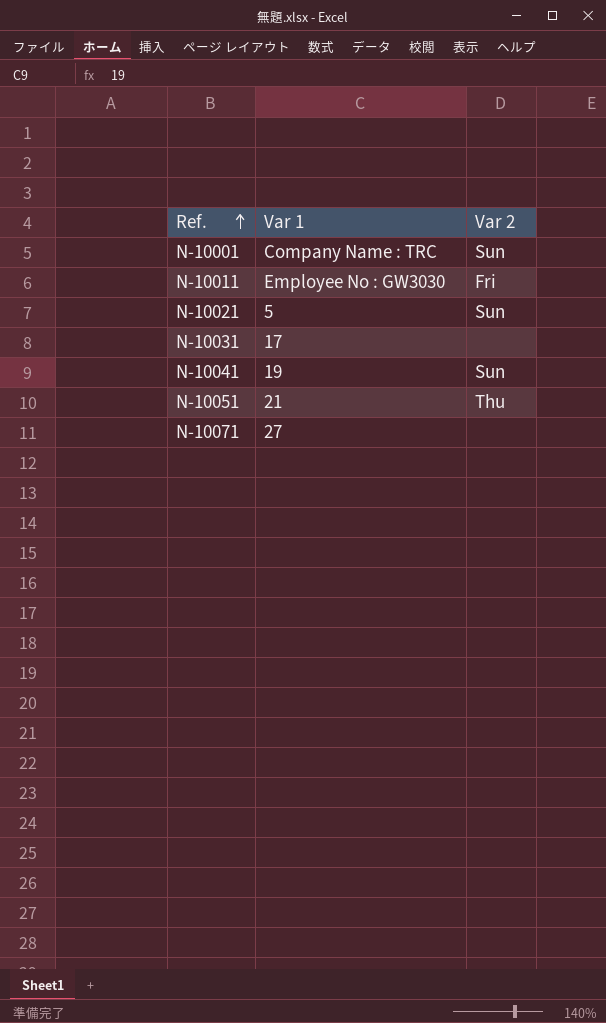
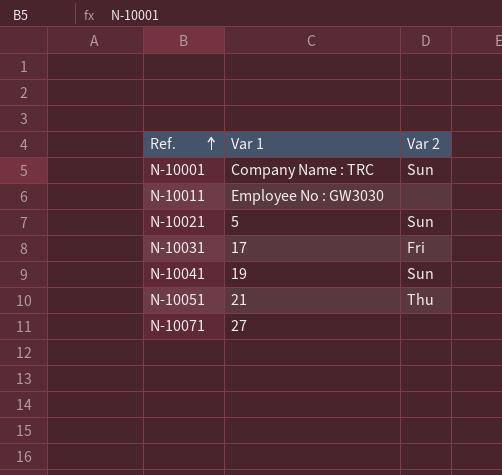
N-10011 | Var 2: Fri -> none
N-10031 | Var 2: none -> Fri

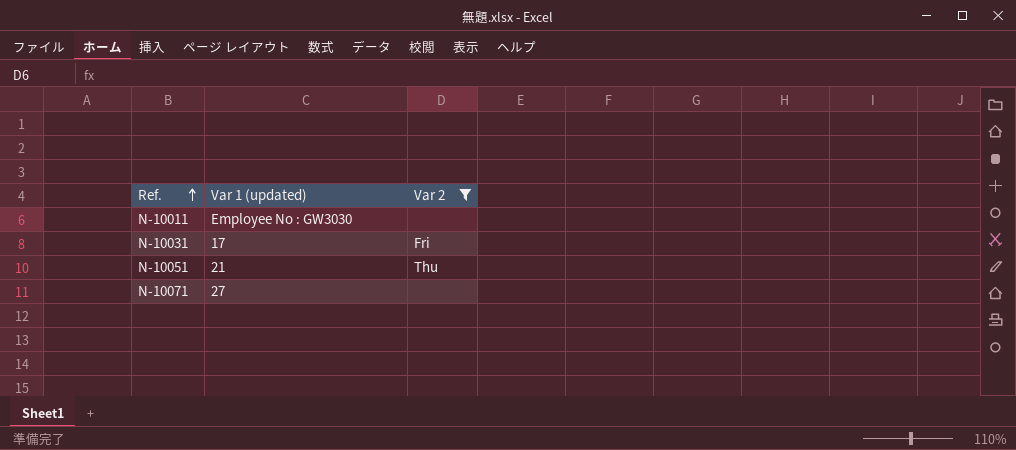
filter: none -> Var 2 != Sun
column name: Var 1 -> Var 1 (updated)

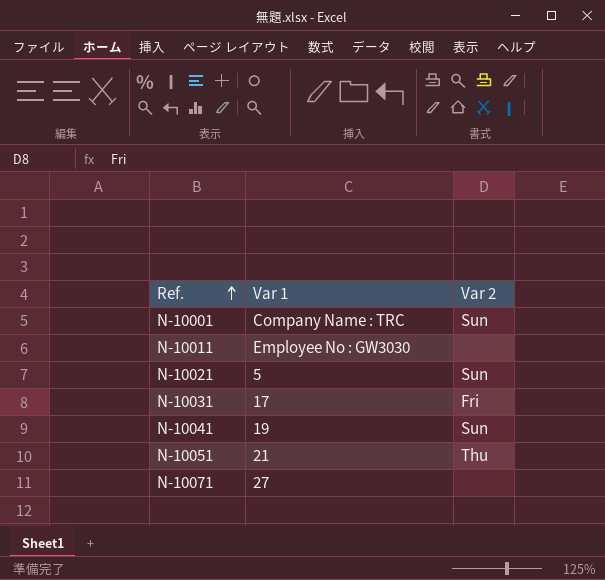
filter: Var 2 != Sun -> none
column name: Var 1 (updated) -> Var 1

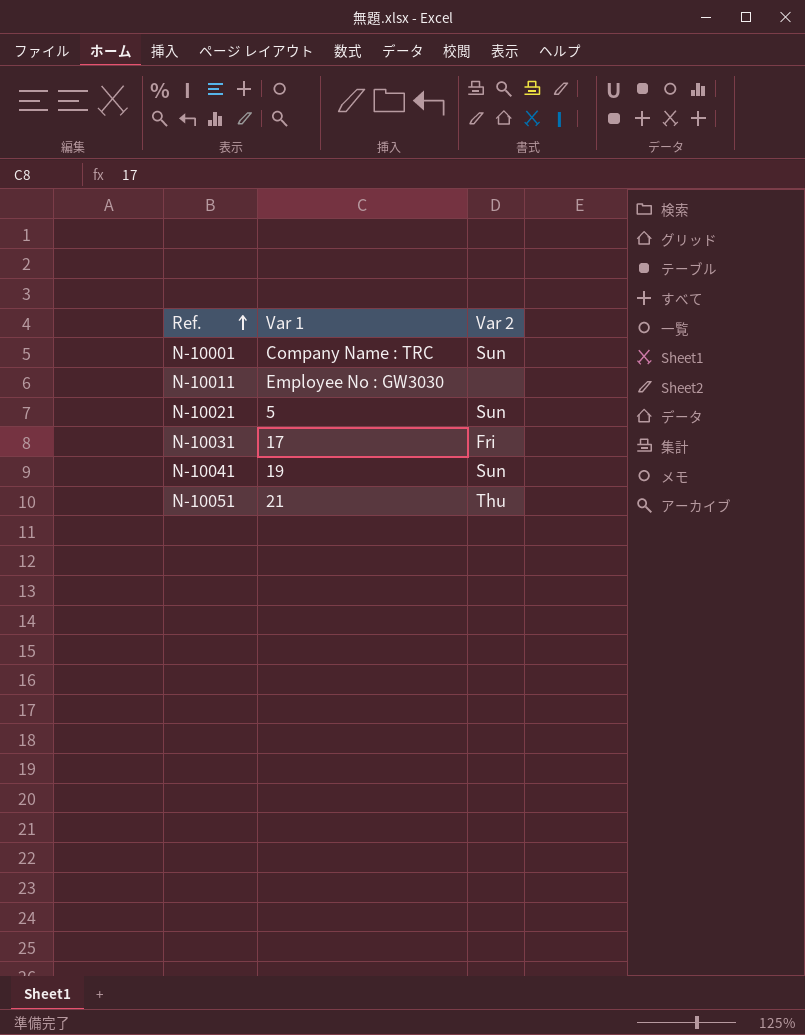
row N-10071: 27 | none -> none

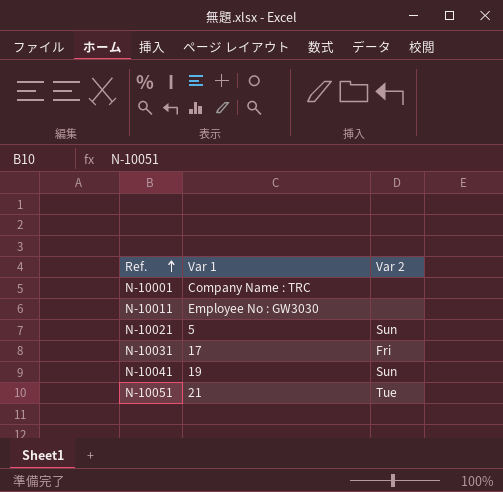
N-10001 | Var 2: Sun -> none
N-10051 | Var 2: Thu -> Tue

